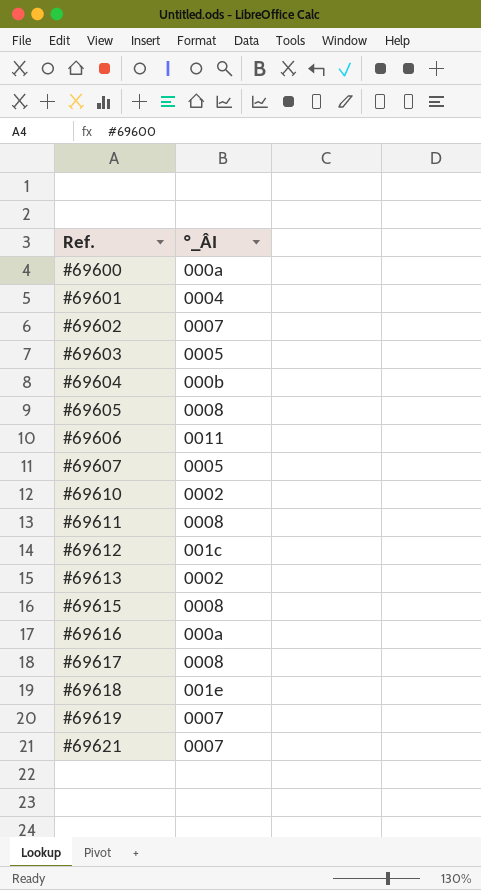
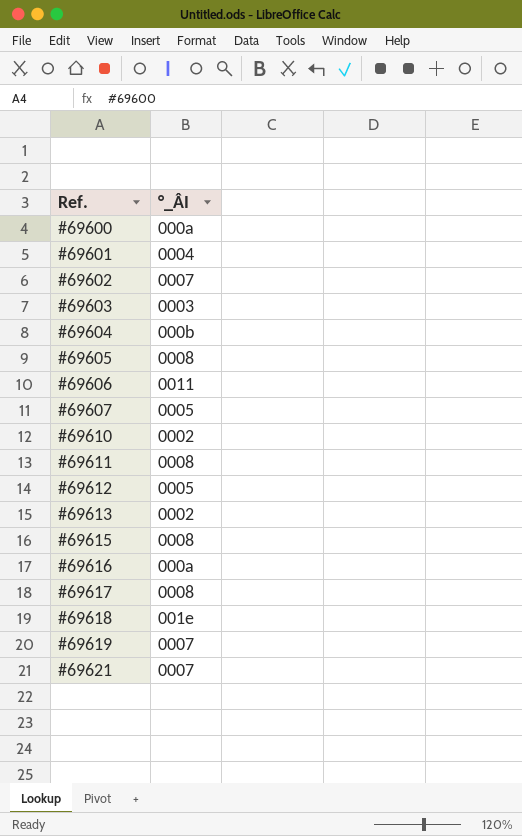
#69603 | °_ÂI: 0005 -> 0003
#69612 | °_ÂI: 001c -> 0005

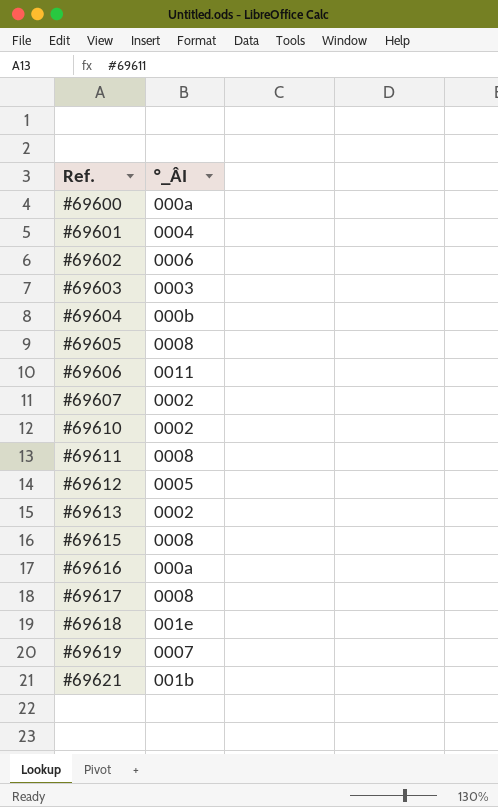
#69602 | °_ÂI: 0007 -> 0006
#69607 | °_ÂI: 0005 -> 0002
#69621 | °_ÂI: 0007 -> 001b

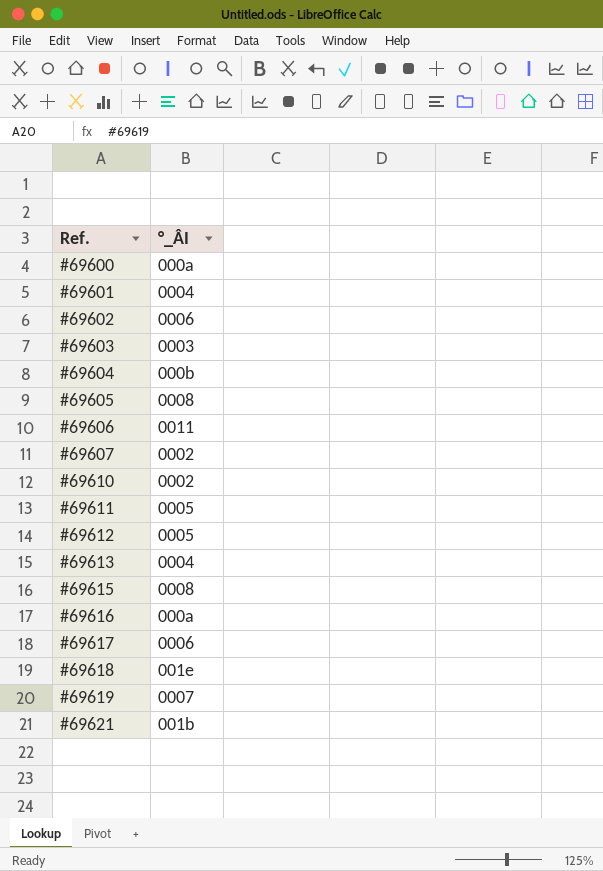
#69611 | °_ÂI: 0008 -> 0005
#69613 | °_ÂI: 0002 -> 0004
#69617 | °_ÂI: 0008 -> 0006

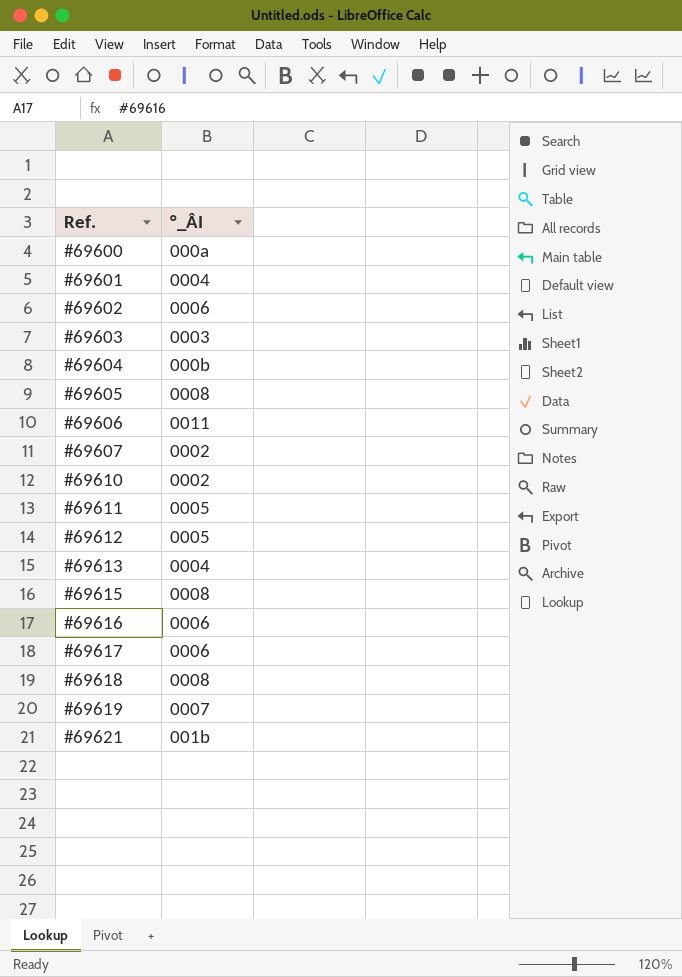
#69616 | °_ÂI: 000a -> 0006
#69618 | °_ÂI: 001e -> 0008

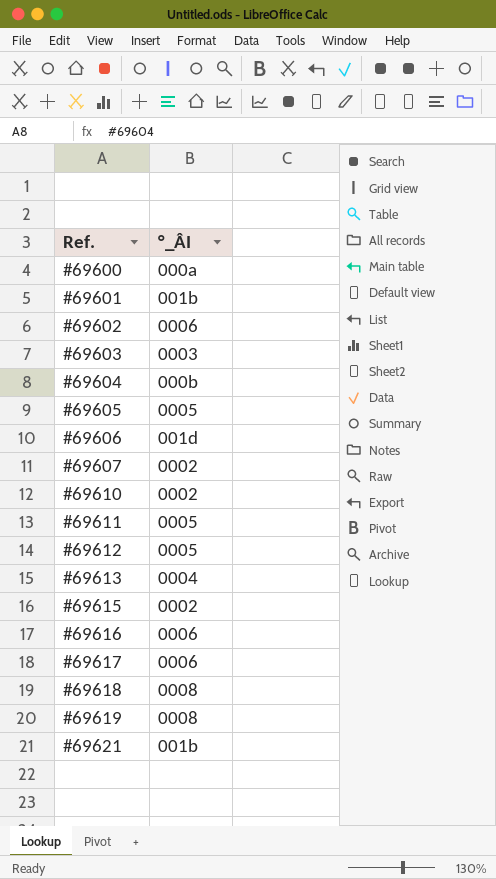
#69601 | °_ÂI: 0004 -> 001b
#69605 | °_ÂI: 0008 -> 0005
#69606 | °_ÂI: 0011 -> 001d
#69615 | °_ÂI: 0008 -> 0002
#69619 | °_ÂI: 0007 -> 0008

